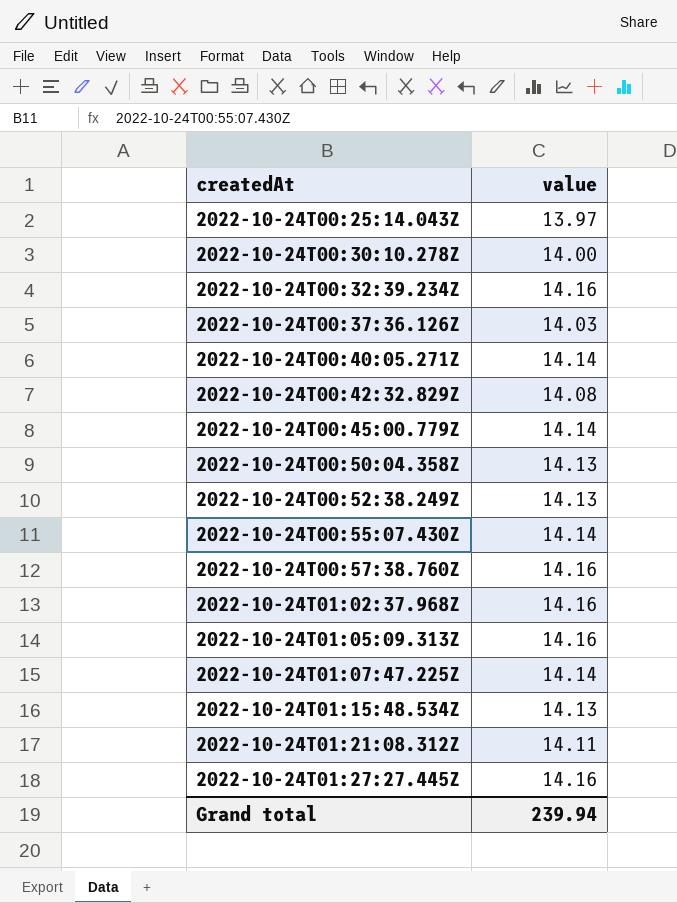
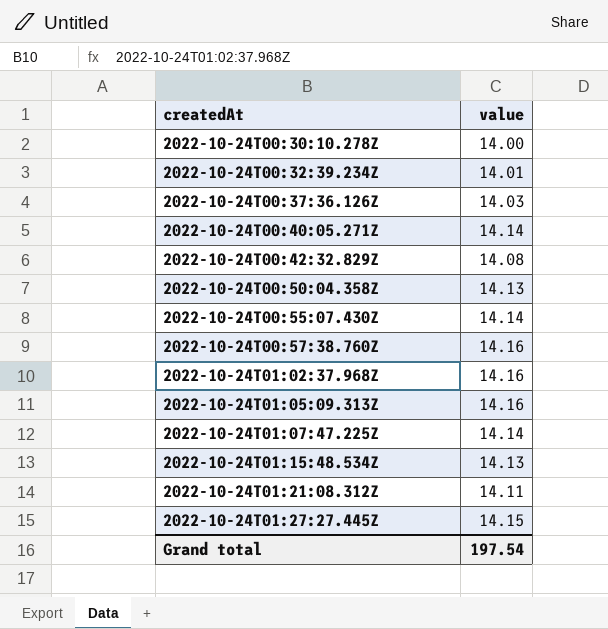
row 2022-10-24T00:25:14.043Z: 13.97 -> none
row 2022-10-24T00:45:00.779Z: 14.14 -> none
row 2022-10-24T00:52:38.249Z: 14.13 -> none
2022-10-24T00:32:39.234Z | value: 14.16 -> 14.01
2022-10-24T01:27:27.445Z | value: 14.16 -> 14.15
Grand total | value: 239.94 -> 197.54

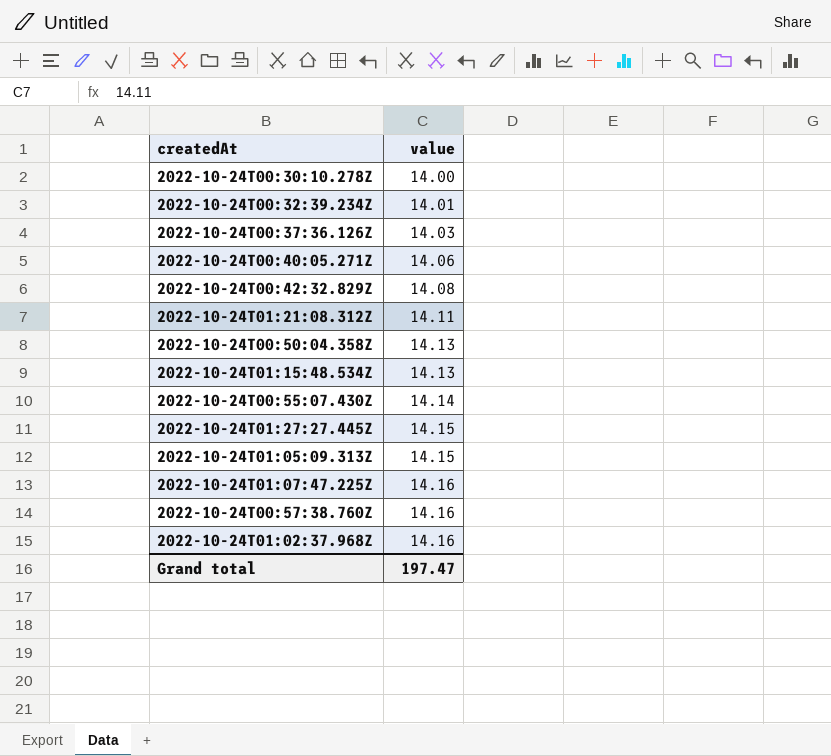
row order: createdAt ascending -> value ascending
2022-10-24T00:40:05.271Z | value: 14.14 -> 14.06
2022-10-24T01:05:09.313Z | value: 14.16 -> 14.15
2022-10-24T01:07:47.225Z | value: 14.14 -> 14.16
Grand total | value: 197.54 -> 197.47

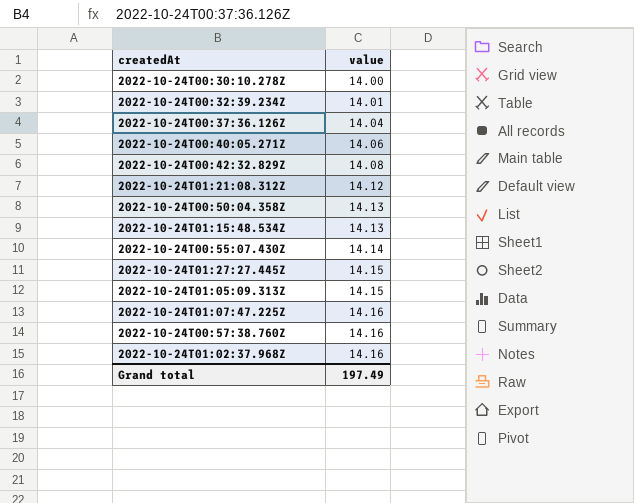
2022-10-24T00:37:36.126Z | value: 14.03 -> 14.04
2022-10-24T01:21:08.312Z | value: 14.11 -> 14.12
Grand total | value: 197.47 -> 197.49

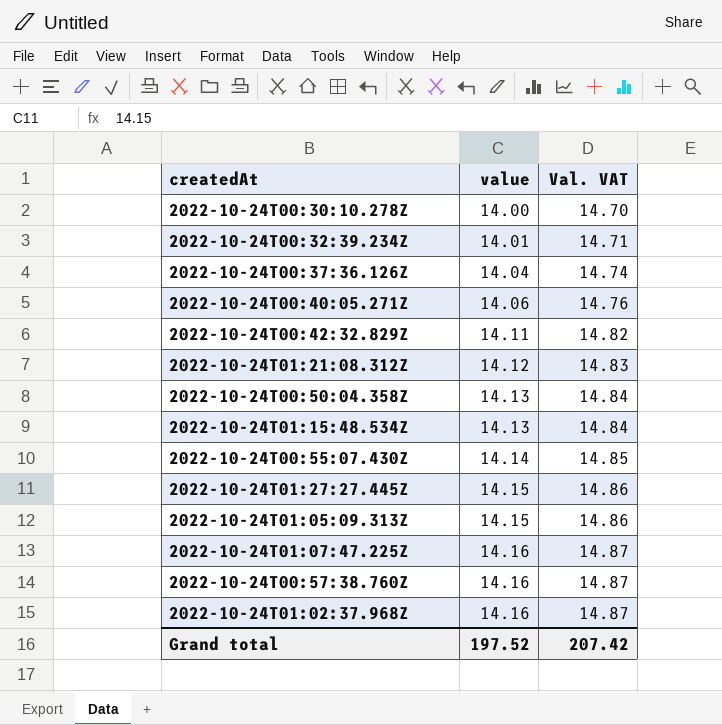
column Val. VAT | formula: none -> [value] * 1.05
2022-10-24T00:42:32.829Z | value: 14.08 -> 14.11
Grand total | value: 197.49 -> 197.52

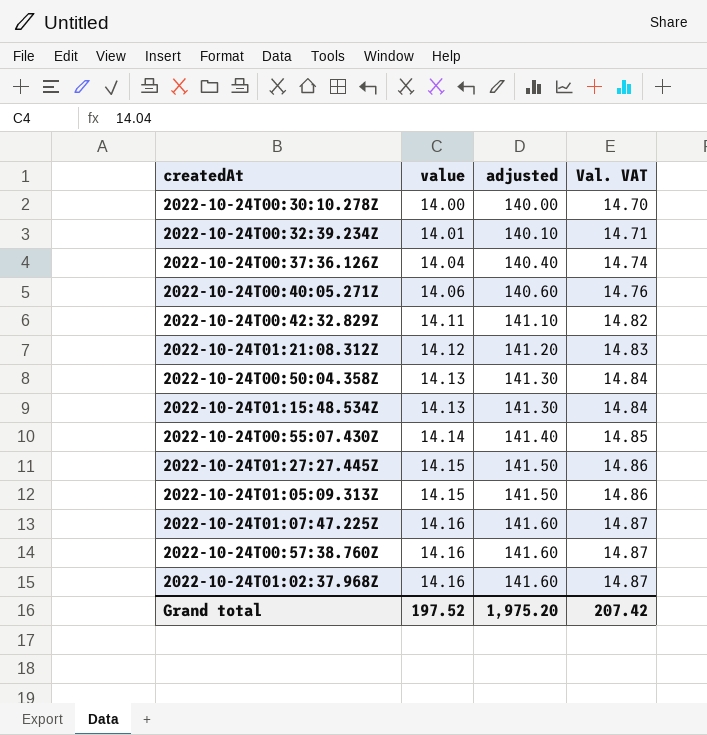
column adjusted | formula: none -> [value] * 10

